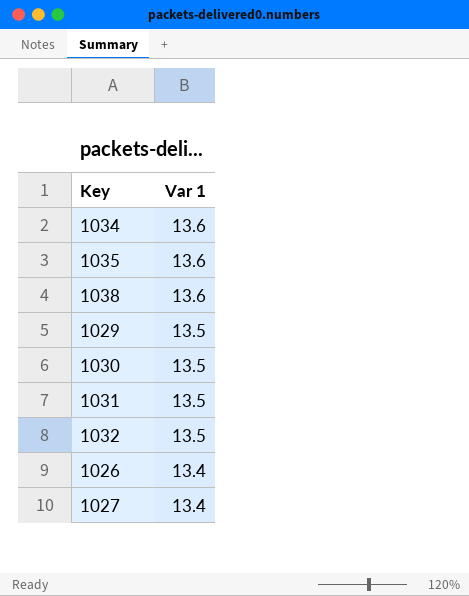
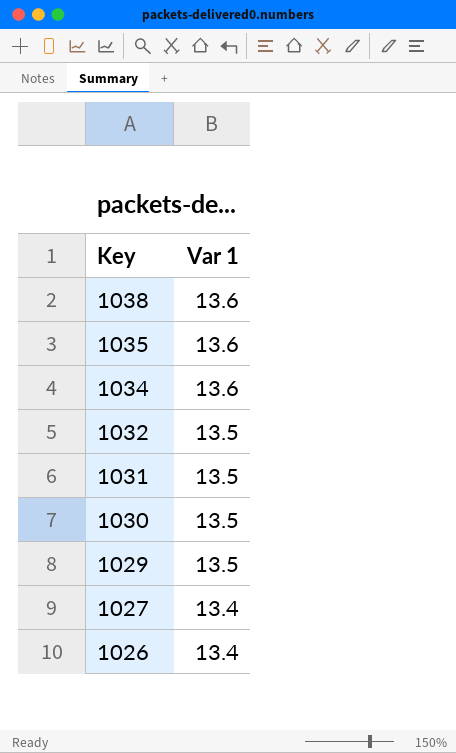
row order: Var 1 descending -> Key descending

